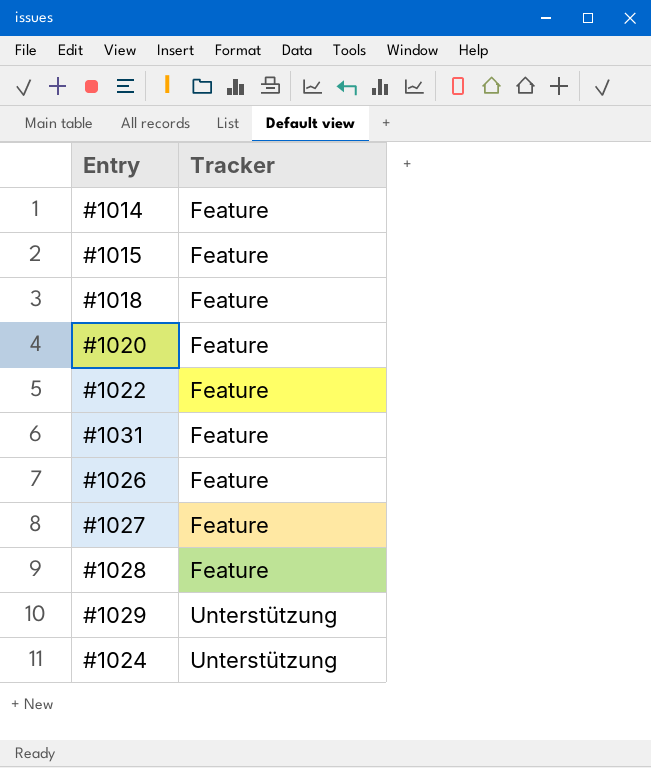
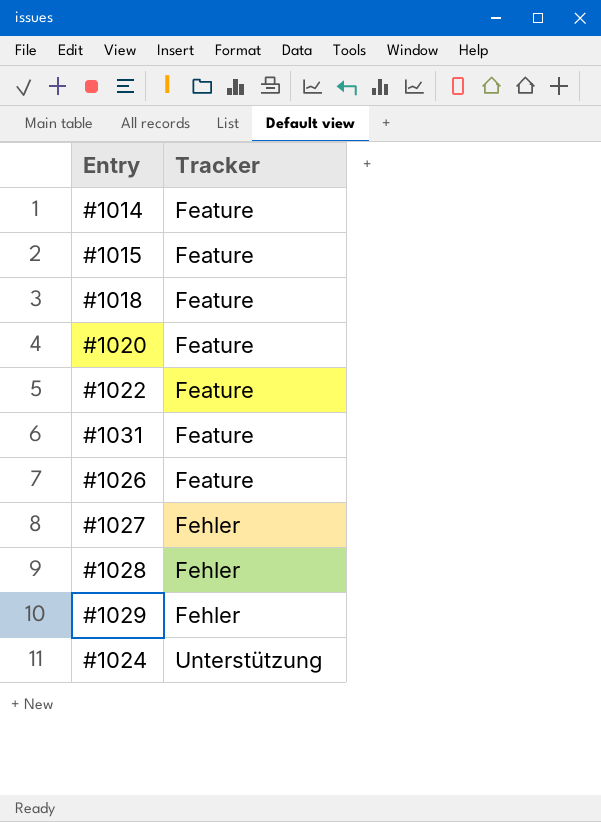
#1027 | Tracker: Feature -> Fehler
#1028 | Tracker: Feature -> Fehler
#1029 | Tracker: Unterstützung -> Fehler

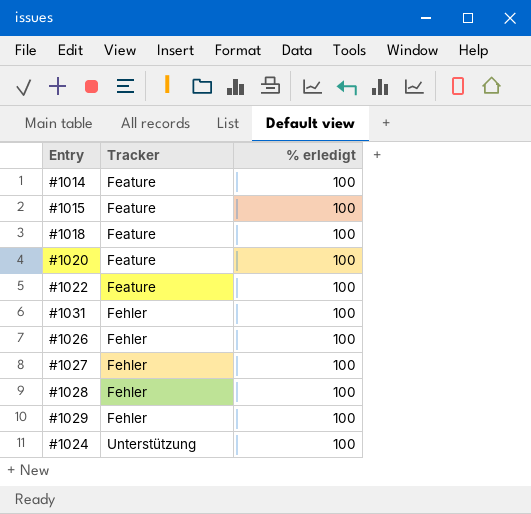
column % erledigt | position: none -> 3
#1031 | Tracker: Feature -> Fehler
#1026 | Tracker: Feature -> Fehler

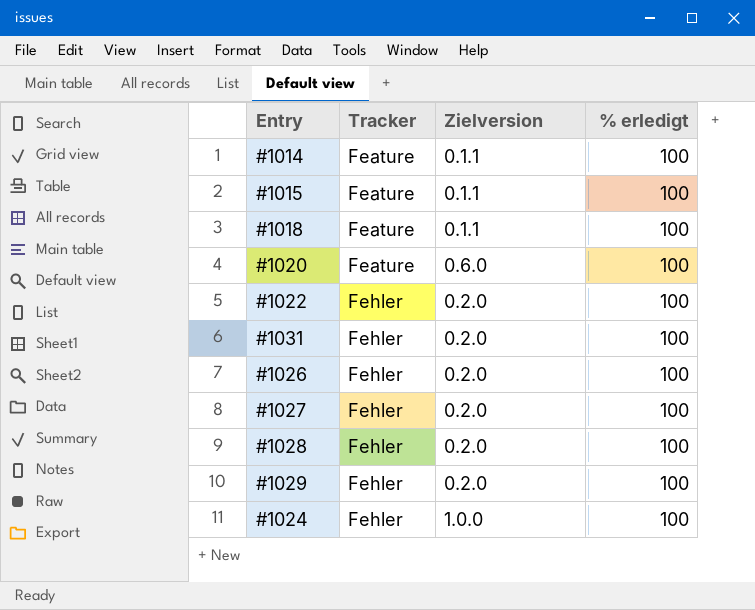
column Zielversion | position: none -> 3
#1022 | Tracker: Feature -> Fehler
#1024 | Tracker: Unterstützung -> Fehler

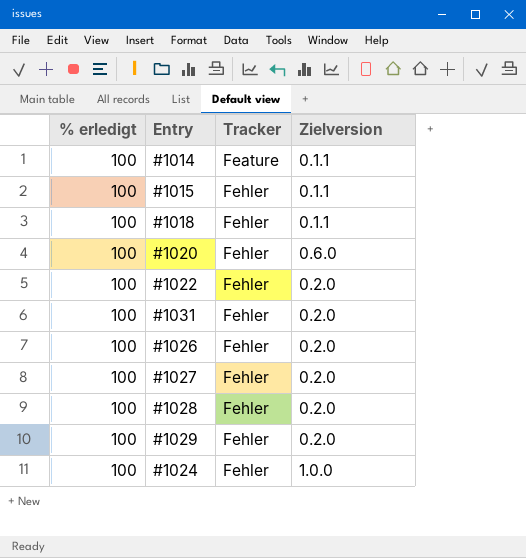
column % erledigt | position: 4 -> 1
#1015 | Tracker: Feature -> Fehler
#1018 | Tracker: Feature -> Fehler
#1020 | Tracker: Feature -> Fehler

